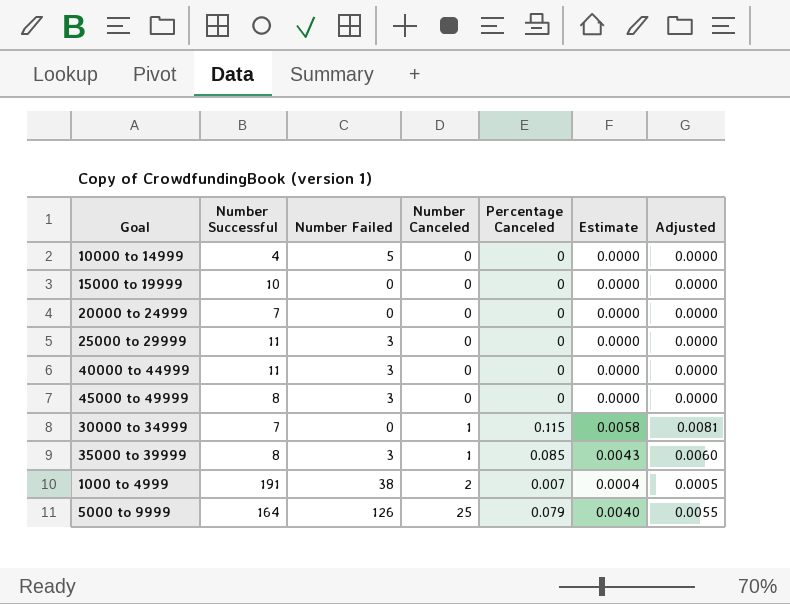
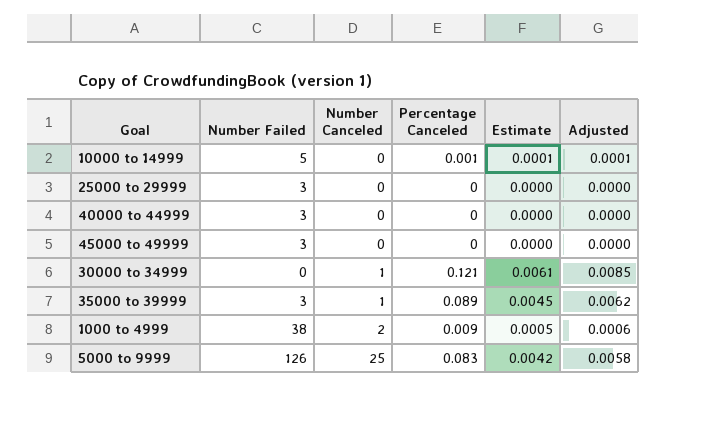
column Number Successful | position: 2 -> none
row 15000 to 19999: 10 | 0 | 0 | 0 | 0.0000 | 0.0000 -> none
row 20000 to 24999: 7 | 0 | 0 | 0 | 0.0000 | 0.0000 -> none
10000 to 14999 | Percentage Canceled: 0 -> 0.001
10000 to 14999 | Estimate: 0.0000 -> 0.0001
10000 to 14999 | Adjusted: 0.0000 -> 0.0001
30000 to 34999 | Percentage Canceled: 0.115 -> 0.121
30000 to 34999 | Estimate: 0.0058 -> 0.0061
30000 to 34999 | Adjusted: 0.0081 -> 0.0085
35000 to 39999 | Percentage Canceled: 0.085 -> 0.089
35000 to 39999 | Estimate: 0.0043 -> 0.0045
35000 to 39999 | Adjusted: 0.0060 -> 0.0062
1000 to 4999 | Percentage Canceled: 0.007 -> 0.009
1000 to 4999 | Estimate: 0.0004 -> 0.0005
1000 to 4999 | Adjusted: 0.0005 -> 0.0006
5000 to 9999 | Percentage Canceled: 0.079 -> 0.083
5000 to 9999 | Estimate: 0.0040 -> 0.0042
5000 to 9999 | Adjusted: 0.0055 -> 0.0058

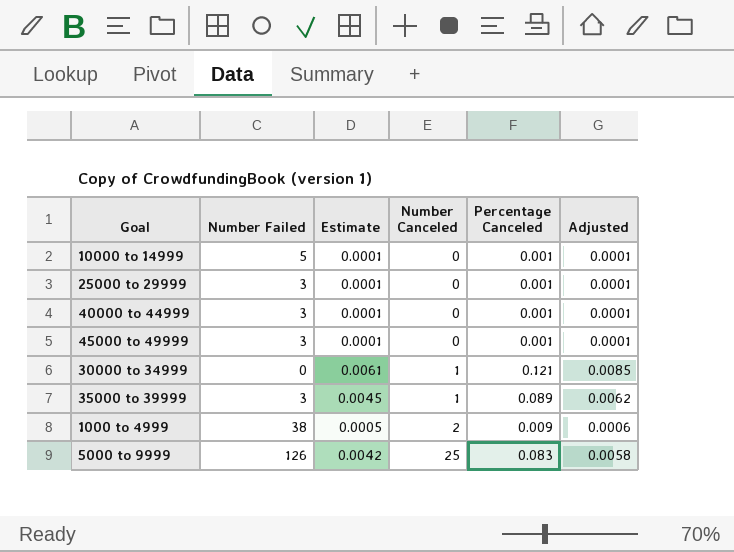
column Estimate | position: 5 -> 3
25000 to 29999 | Estimate: 0.0000 -> 0.0001
25000 to 29999 | Percentage Canceled: 0 -> 0.001
25000 to 29999 | Adjusted: 0.0000 -> 0.0001
40000 to 44999 | Estimate: 0.0000 -> 0.0001
40000 to 44999 | Percentage Canceled: 0 -> 0.001
40000 to 44999 | Adjusted: 0.0000 -> 0.0001
45000 to 49999 | Estimate: 0.0000 -> 0.0001
45000 to 49999 | Percentage Canceled: 0 -> 0.001
45000 to 49999 | Adjusted: 0.0000 -> 0.0001

